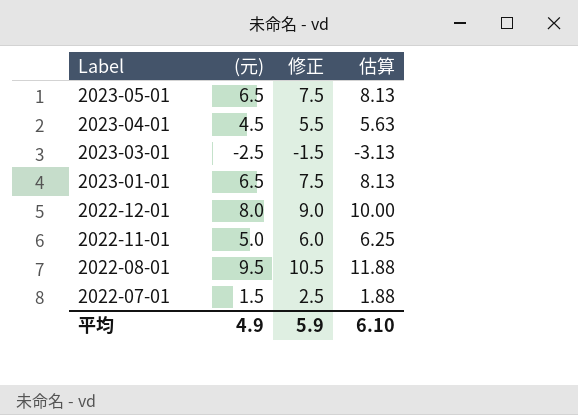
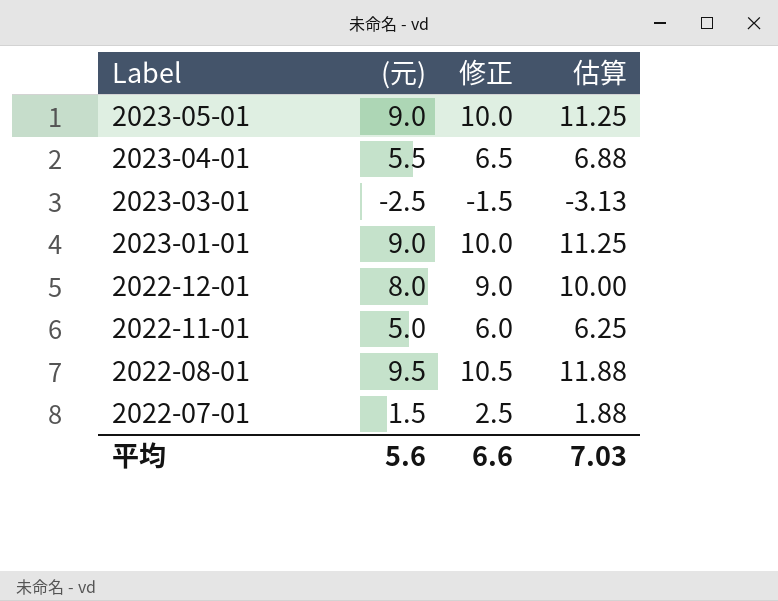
2023-05-01 | (元): 6.5 -> 9.0
2023-05-01 | 修正: 7.5 -> 10.0
2023-05-01 | 估算: 8.13 -> 11.25
2023-04-01 | (元): 4.5 -> 5.5
2023-04-01 | 修正: 5.5 -> 6.5
2023-04-01 | 估算: 5.63 -> 6.88
2023-01-01 | (元): 6.5 -> 9.0
2023-01-01 | 修正: 7.5 -> 10.0
2023-01-01 | 估算: 8.13 -> 11.25
平均 | (元): 4.9 -> 5.6
平均 | 修正: 5.9 -> 6.6
平均 | 估算: 6.10 -> 7.03

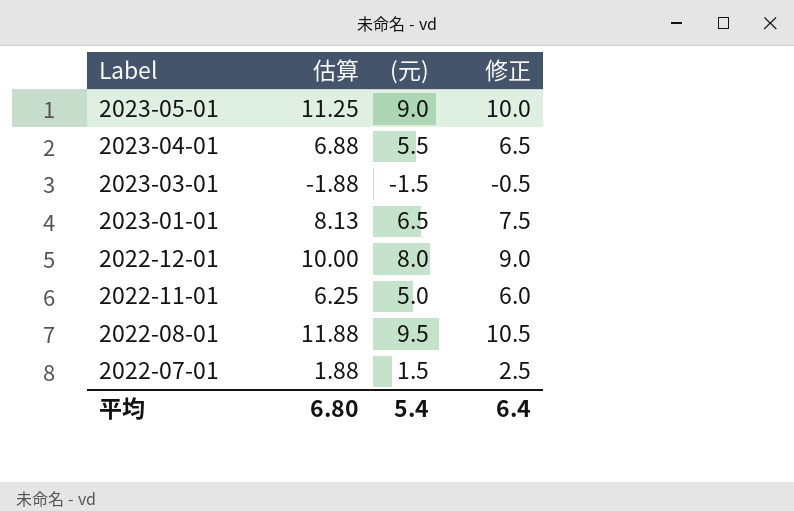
column 估算 | position: 4 -> 2
2023-03-01 | 估算: -3.13 -> -1.88
2023-03-01 | (元): -2.5 -> -1.5
2023-03-01 | 修正: -1.5 -> -0.5
2023-01-01 | 估算: 11.25 -> 8.13
2023-01-01 | (元): 9.0 -> 6.5
2023-01-01 | 修正: 10.0 -> 7.5
平均 | 估算: 7.03 -> 6.80
平均 | (元): 5.6 -> 5.4
平均 | 修正: 6.6 -> 6.4

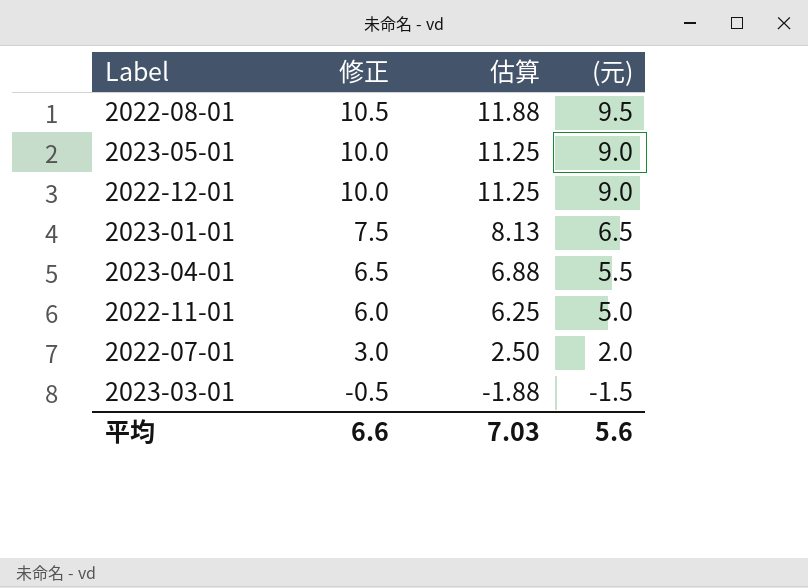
row order: Label descending -> 修正 descending
column 修正 | position: 4 -> 2
2022-12-01 | 修正: 9.0 -> 10.0
2022-12-01 | 估算: 10.00 -> 11.25
2022-12-01 | (元): 8.0 -> 9.0
2022-07-01 | 修正: 2.5 -> 3.0
2022-07-01 | 估算: 1.88 -> 2.50
2022-07-01 | (元): 1.5 -> 2.0
平均 | 修正: 6.4 -> 6.6
平均 | 估算: 6.80 -> 7.03
平均 | (元): 5.4 -> 5.6

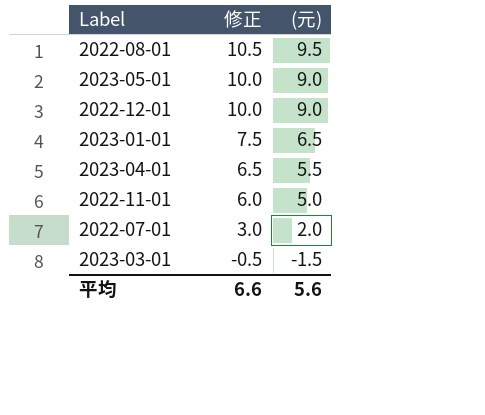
column 估算 | formula: [(元)] * 1.25 -> none

